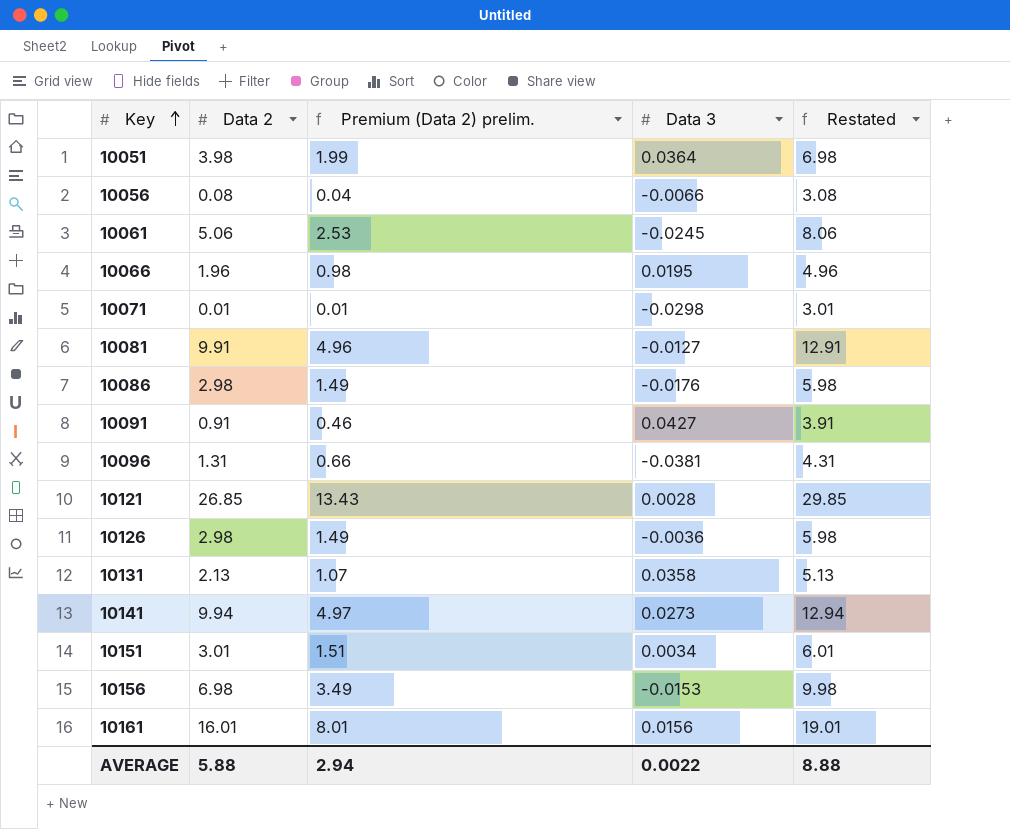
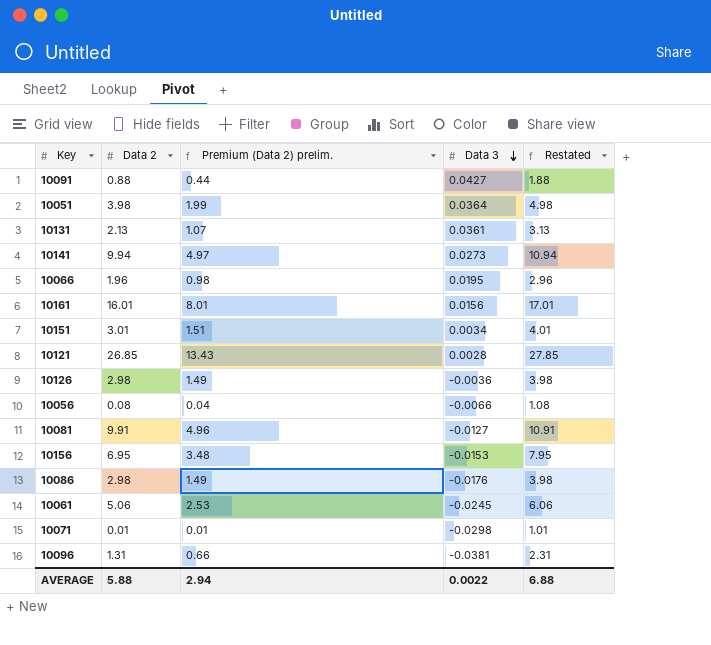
row order: Key ascending -> Data 3 descending
column Restated | formula: [Data 2] + 3 -> [Data 2] + 1
10091 | Data 2: 0.91 -> 0.88
10091 | Premium (Data 2) prelim.: 0.46 -> 0.44
10131 | Data 3: 0.0358 -> 0.0361
10156 | Data 2: 6.98 -> 6.95
10156 | Premium (Data 2) prelim.: 3.49 -> 3.48
AVERAGE | Restated: 8.88 -> 6.88

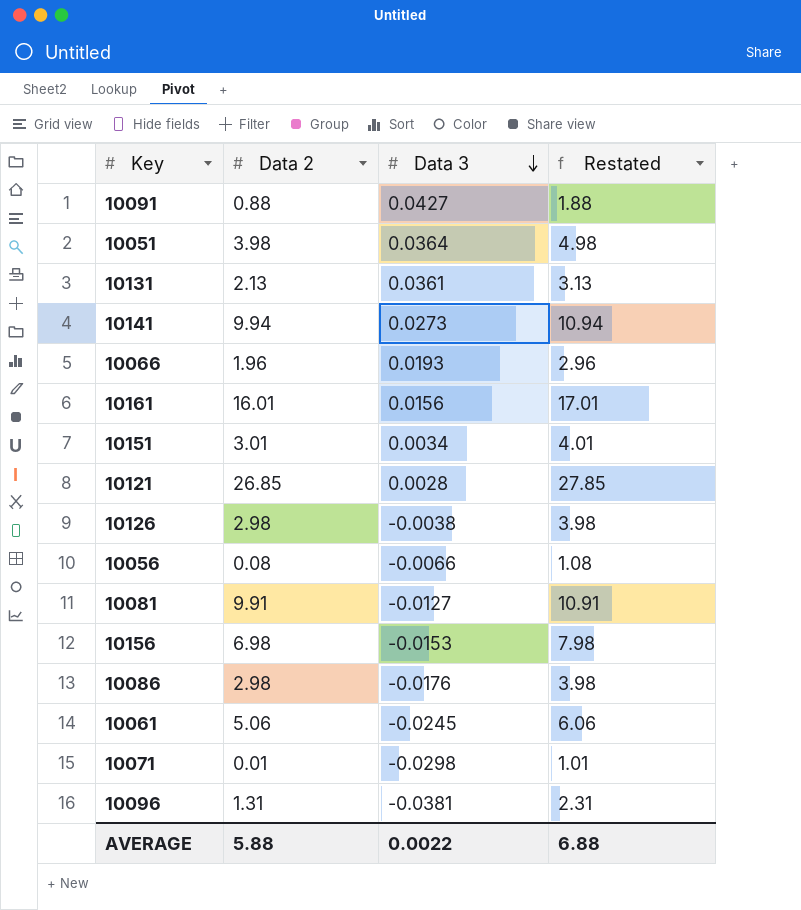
column Premium (Data 2) prelim. | formula: [Data 2] * 0.5 -> none
10066 | Data 3: 0.0195 -> 0.0193
10126 | Data 3: -0.0036 -> -0.0038
10156 | Data 2: 6.95 -> 6.98
10156 | Restated: 7.95 -> 7.98

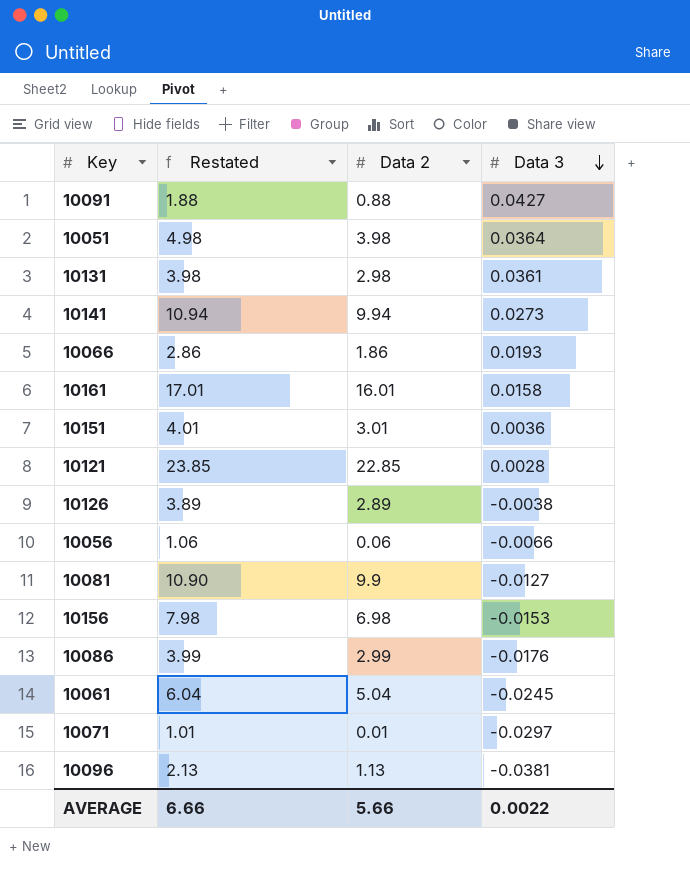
column Restated | position: 4 -> 2
10131 | Restated: 3.13 -> 3.98
10131 | Data 2: 2.13 -> 2.98
10066 | Restated: 2.96 -> 2.86
10066 | Data 2: 1.96 -> 1.86
10161 | Data 3: 0.0156 -> 0.0158
10151 | Data 3: 0.0034 -> 0.0036
10121 | Restated: 27.85 -> 23.85
10121 | Data 2: 26.85 -> 22.85
10126 | Restated: 3.98 -> 3.89
10126 | Data 2: 2.98 -> 2.89
10056 | Restated: 1.08 -> 1.06
10056 | Data 2: 0.08 -> 0.06
10081 | Restated: 10.91 -> 10.90
10081 | Data 2: 9.91 -> 9.9
10086 | Restated: 3.98 -> 3.99
10086 | Data 2: 2.98 -> 2.99
10061 | Restated: 6.06 -> 6.04
10061 | Data 2: 5.06 -> 5.04
10071 | Data 3: -0.0298 -> -0.0297
10096 | Restated: 2.31 -> 2.13
10096 | Data 2: 1.31 -> 1.13
AVERAGE | Restated: 6.88 -> 6.66
AVERAGE | Data 2: 5.88 -> 5.66

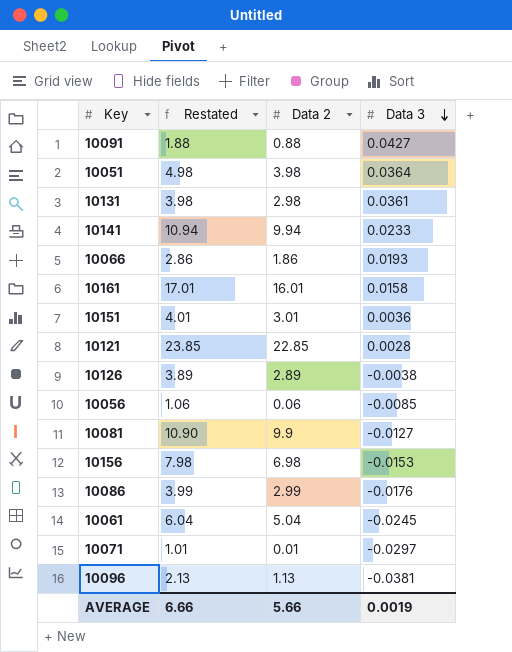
10141 | Data 3: 0.0273 -> 0.0233
10056 | Data 3: -0.0066 -> -0.0085
AVERAGE | Data 3: 0.0022 -> 0.0019

